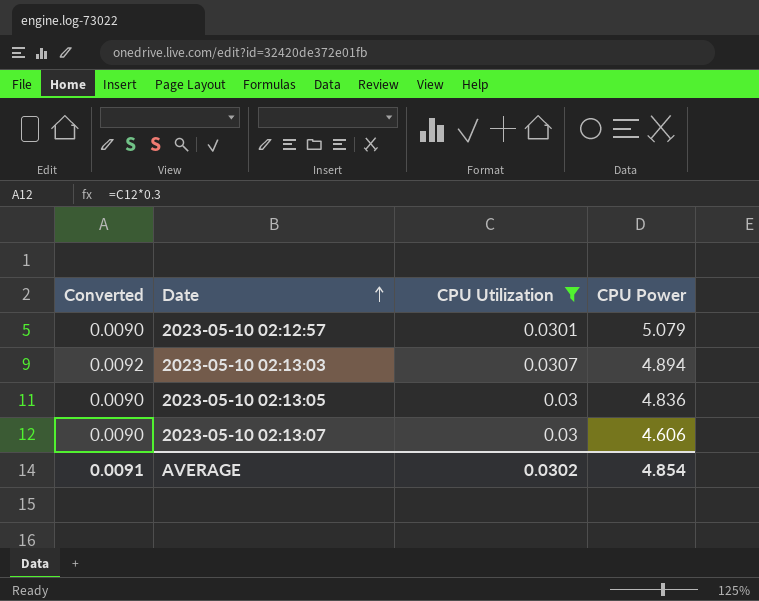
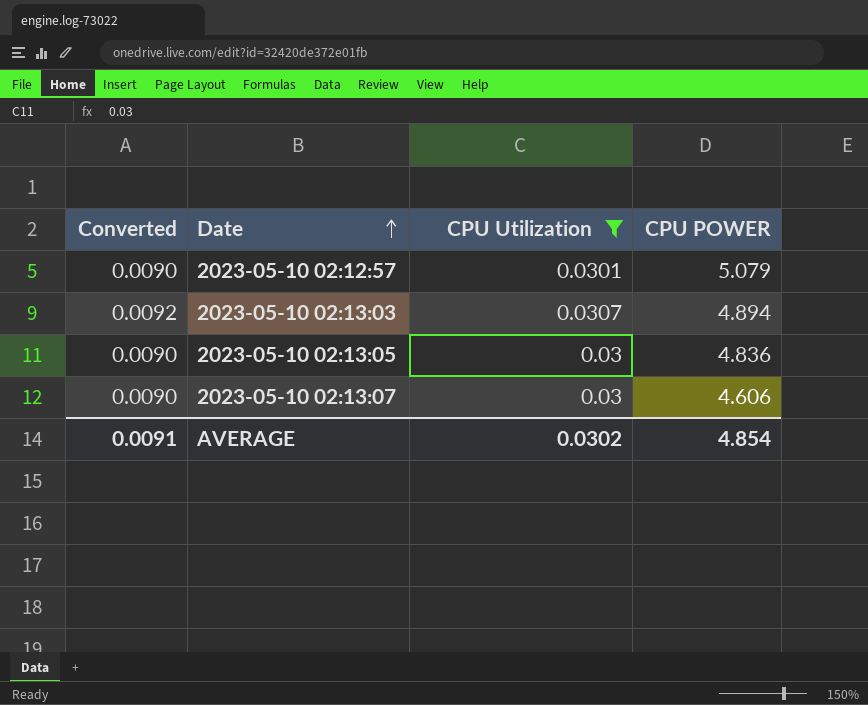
column name: CPU Power -> CPU POWER

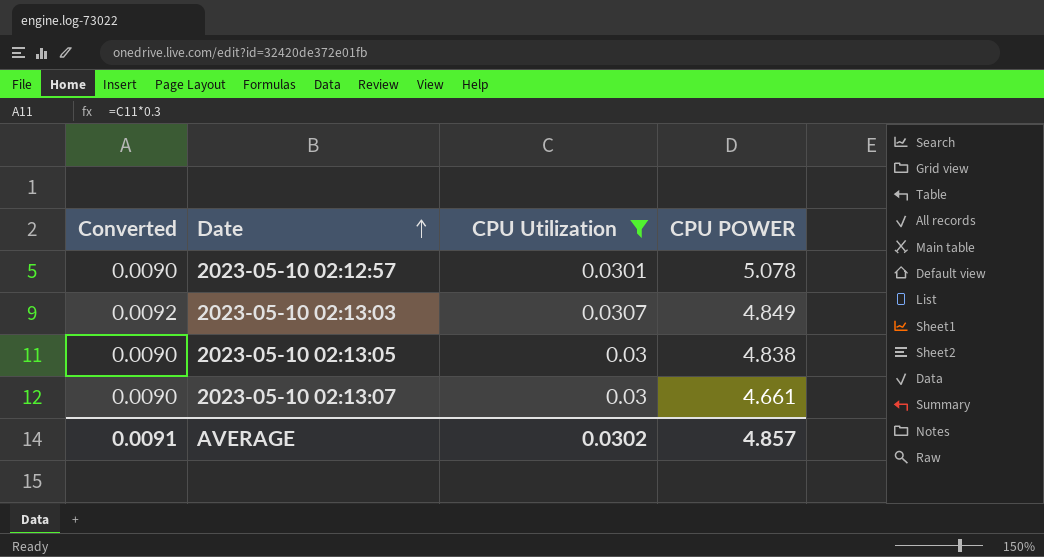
2023-05-10 02:12:57 | CPU POWER: 5.079 -> 5.078
2023-05-10 02:13:03 | CPU POWER: 4.894 -> 4.849
2023-05-10 02:13:05 | CPU POWER: 4.836 -> 4.838
2023-05-10 02:13:07 | CPU POWER: 4.606 -> 4.661
AVERAGE | CPU POWER: 4.854 -> 4.857

